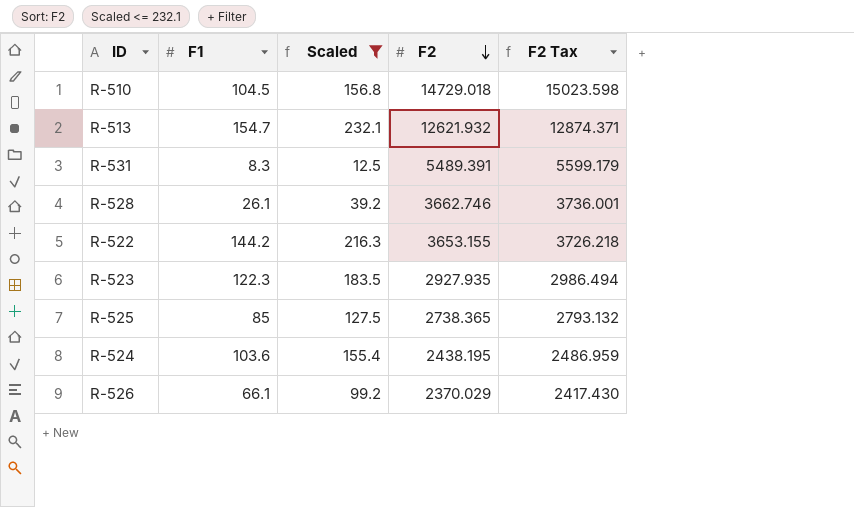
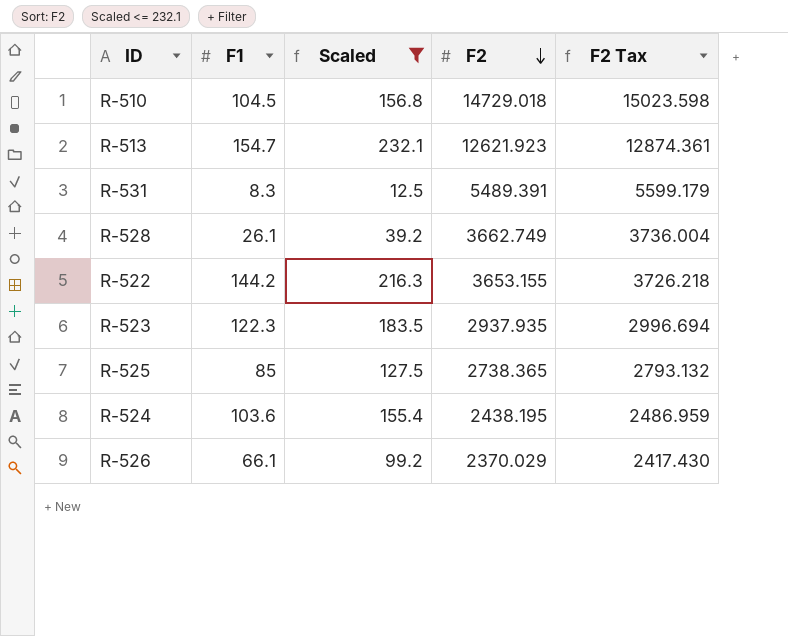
R-513 | F2: 12621.932 -> 12621.923
R-513 | F2 Tax: 12874.371 -> 12874.361
R-528 | F2: 3662.746 -> 3662.749
R-528 | F2 Tax: 3736.001 -> 3736.004
R-523 | F2: 2927.935 -> 2937.935
R-523 | F2 Tax: 2986.494 -> 2996.694

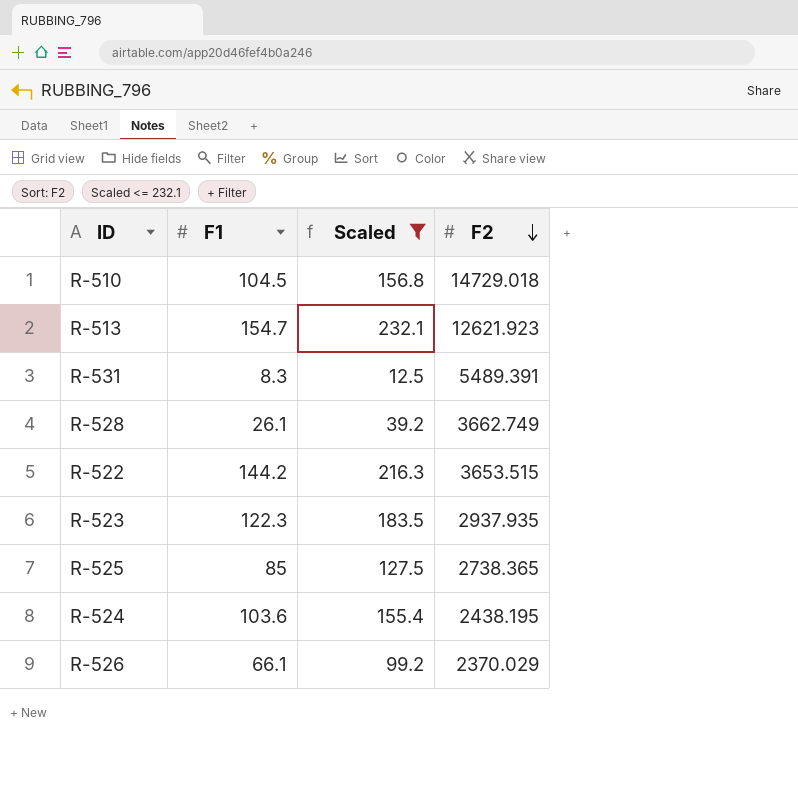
column F2 Tax | formula: [F2] * 1.02 -> none
R-522 | F2: 3653.155 -> 3653.515

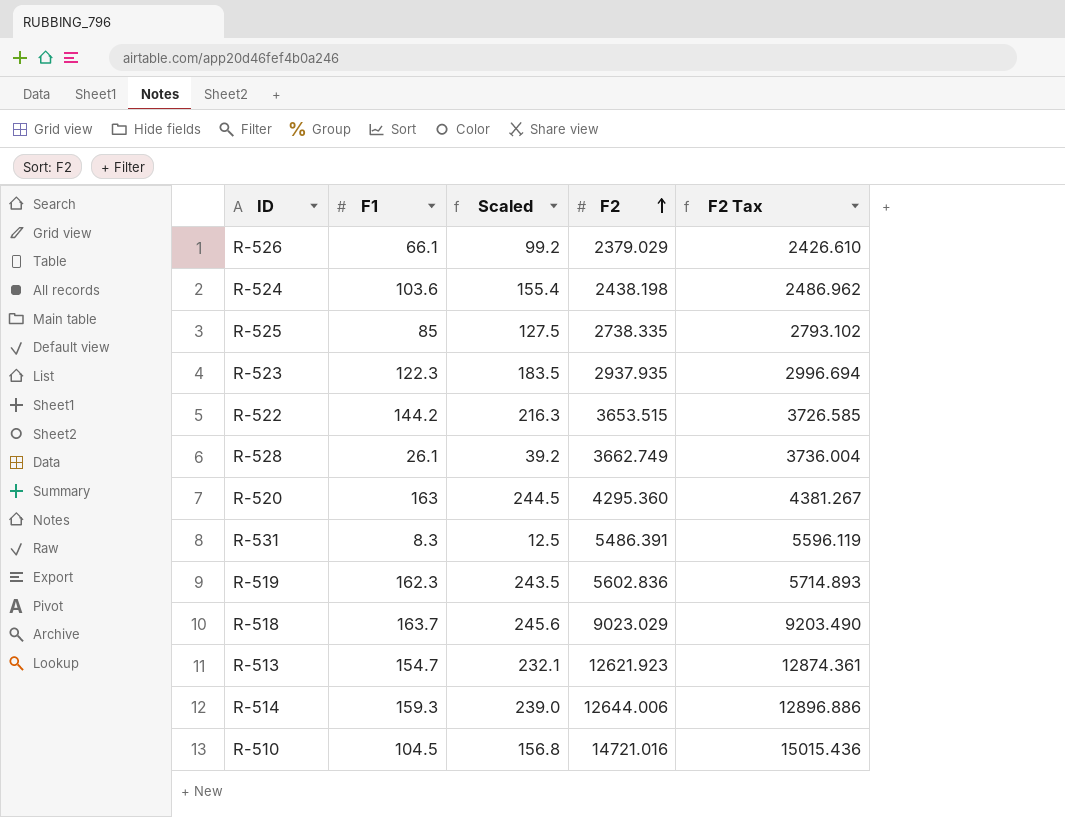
filter: Scaled <= 232.1 -> none
row order: F2 descending -> F2 ascending
column F2 Tax | formula: none -> [F2] * 1.02
R-526 | F2: 2370.029 -> 2379.029
R-524 | F2: 2438.195 -> 2438.198
R-525 | F2: 2738.365 -> 2738.335
R-531 | F2: 5489.391 -> 5486.391
R-510 | F2: 14729.018 -> 14721.016

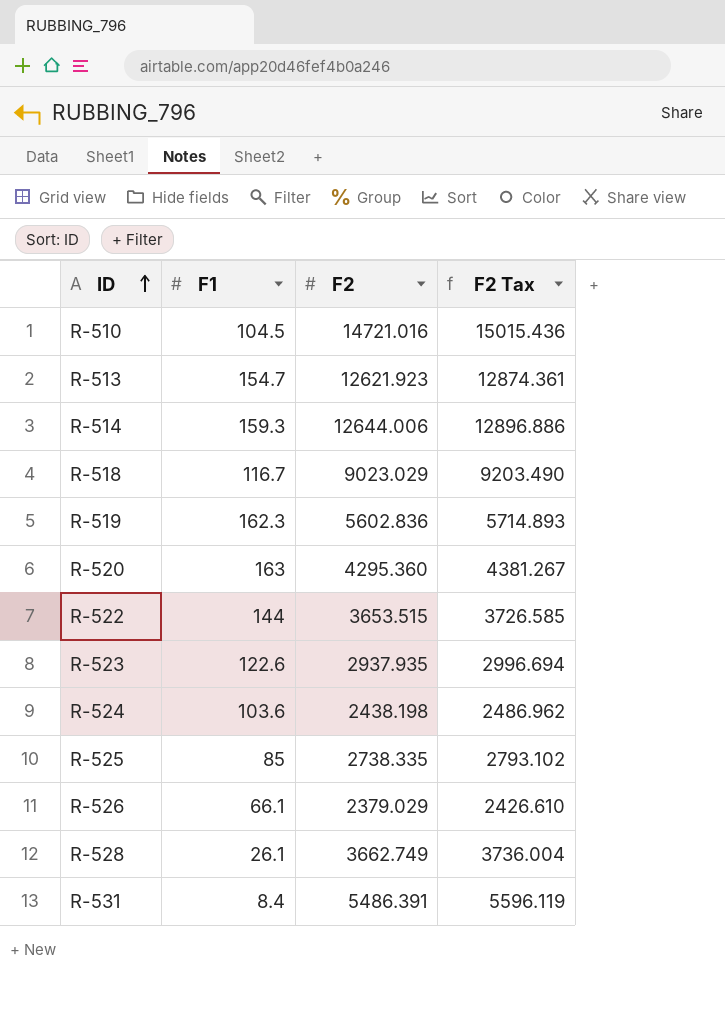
row order: F2 ascending -> ID ascending
column Scaled | formula: [F1] * 1.5 -> none
R-518 | F1: 163.7 -> 116.7
R-522 | F1: 144.2 -> 144
R-523 | F1: 122.3 -> 122.6
R-531 | F1: 8.3 -> 8.4

